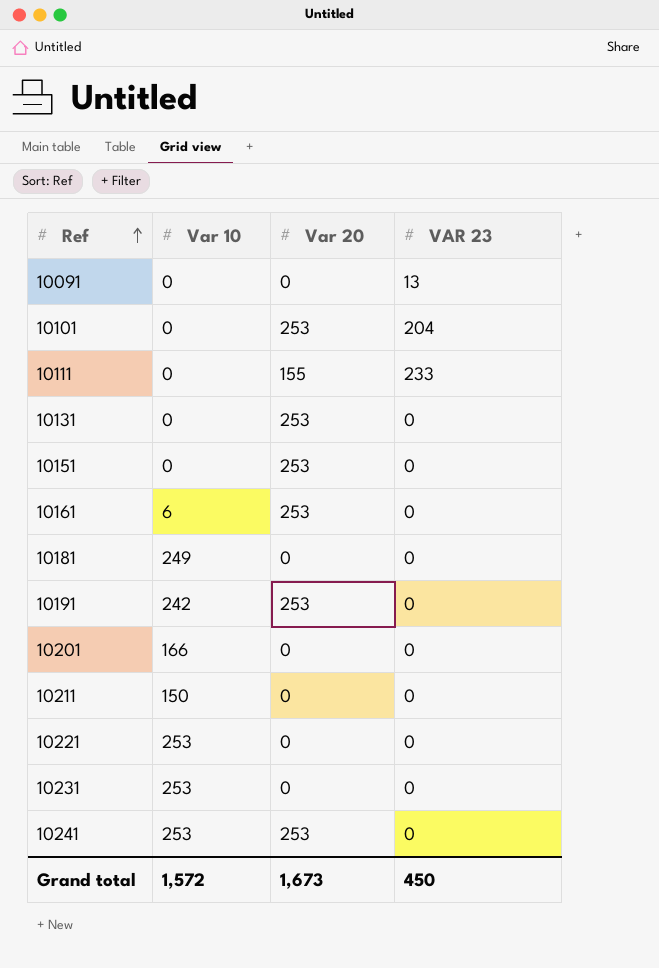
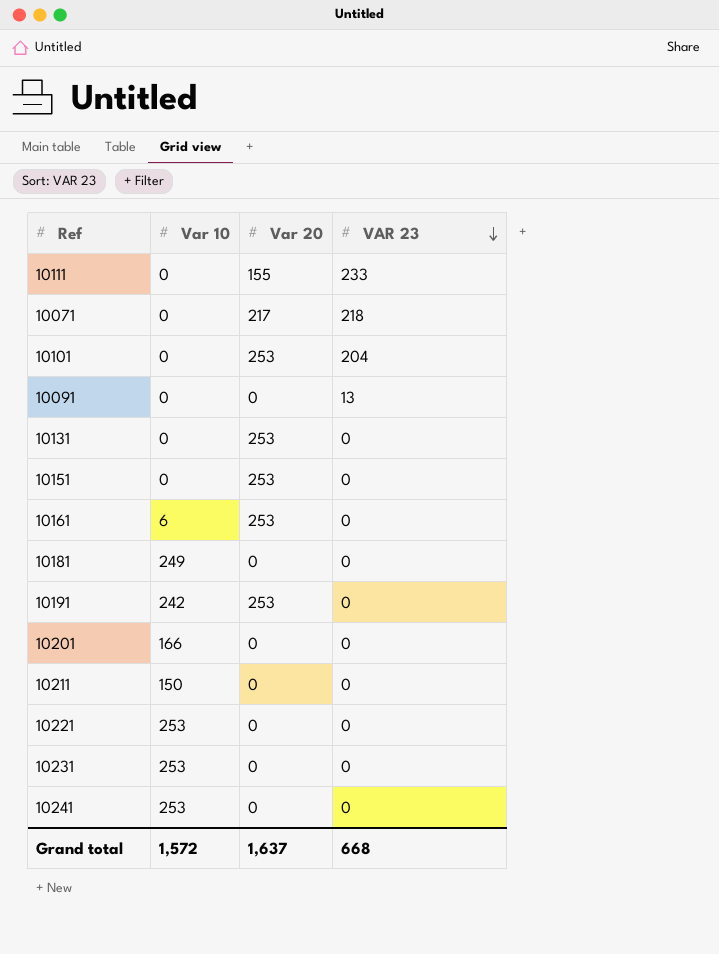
row order: Ref ascending -> VAR 23 descending
row 10071: none -> 0 | 217 | 218
10241 | Var 20: 253 -> 0
Grand total | Var 20: 1,673 -> 1,637
Grand total | VAR 23: 450 -> 668

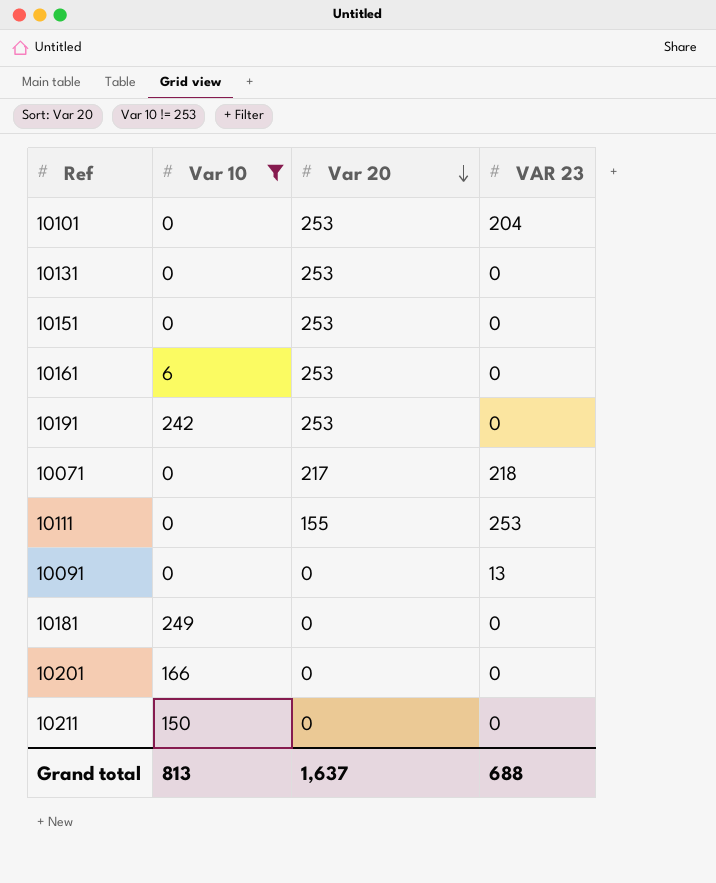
filter: none -> Var 10 != 253
row order: VAR 23 descending -> Var 20 descending
10111 | VAR 23: 233 -> 253
Grand total | Var 10: 1,572 -> 813
Grand total | VAR 23: 668 -> 688

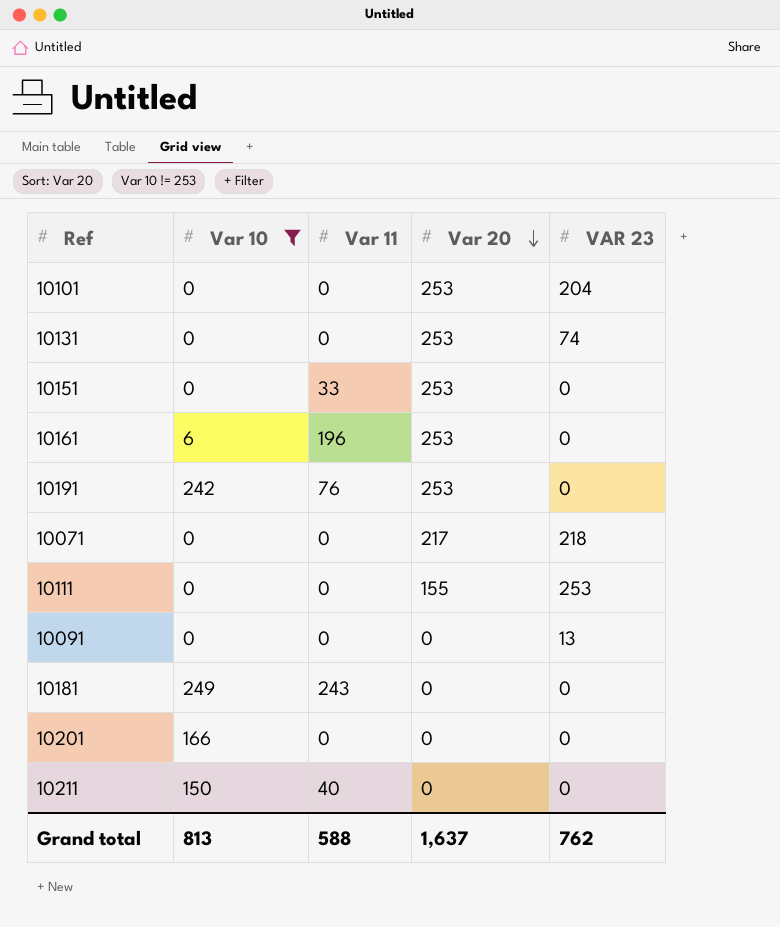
column Var 11 | position: none -> 3
10131 | VAR 23: 0 -> 74
Grand total | VAR 23: 688 -> 762

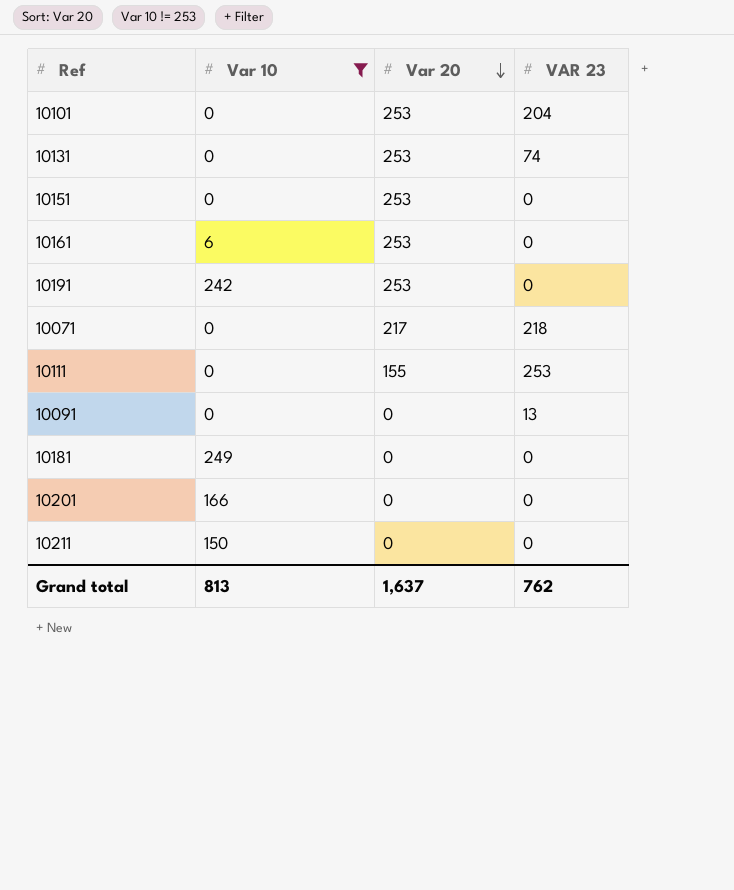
column Var 11 | position: 3 -> none

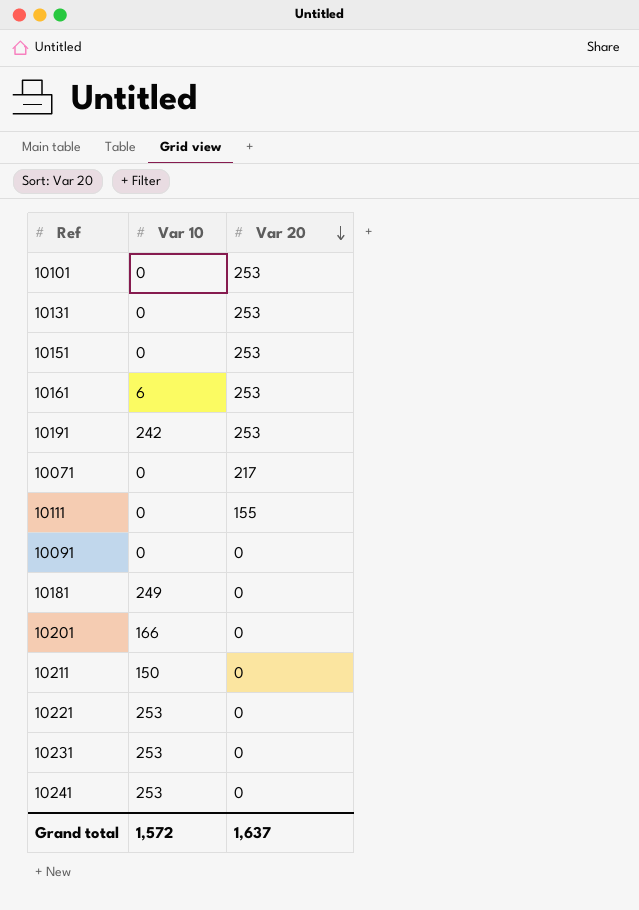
filter: Var 10 != 253 -> none
column VAR 23 | position: 4 -> none
Grand total | Var 10: 813 -> 1,572

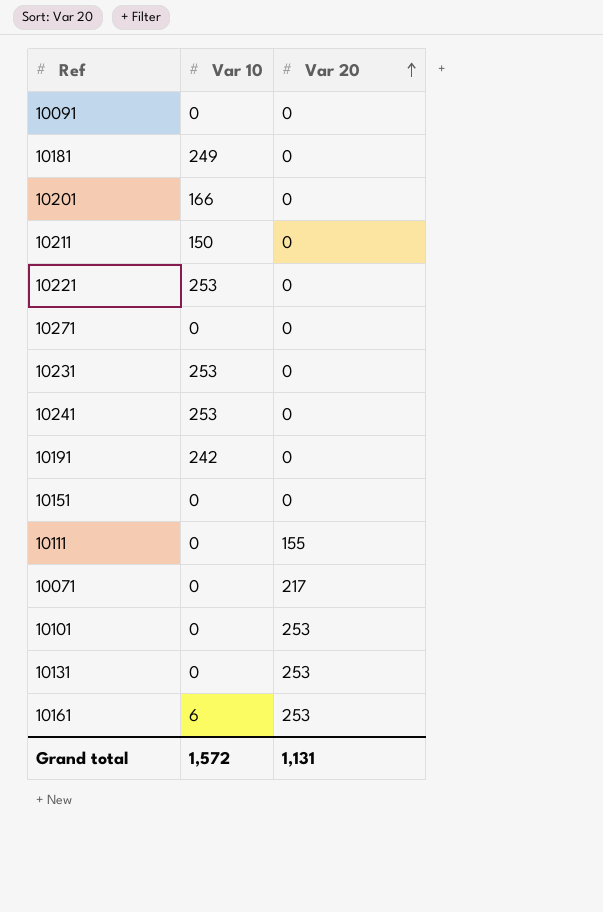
row order: Var 20 descending -> Var 20 ascending
row 10271: none -> 0 | 0
10191 | Var 20: 253 -> 0
10151 | Var 20: 253 -> 0
Grand total | Var 20: 1,637 -> 1,131

